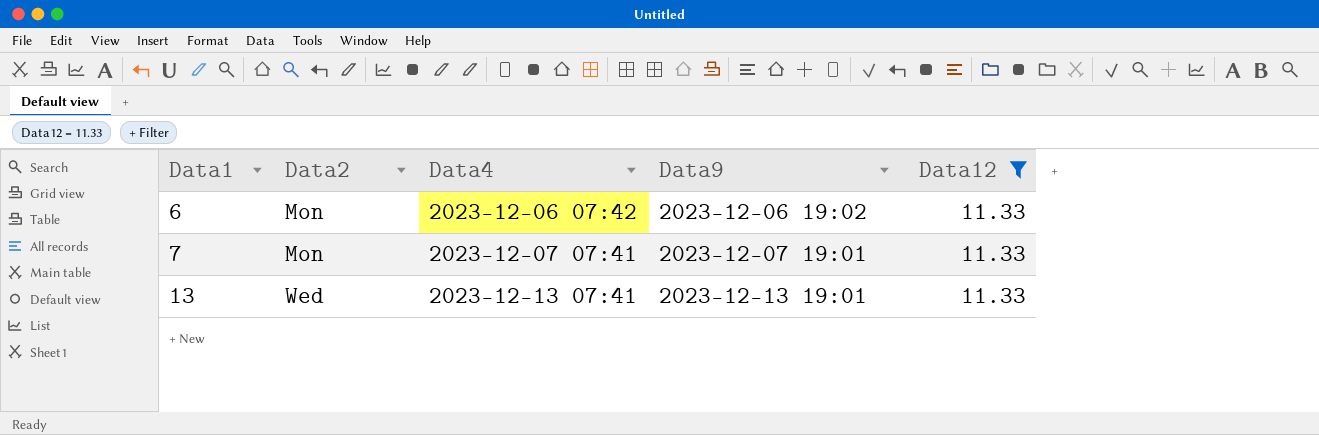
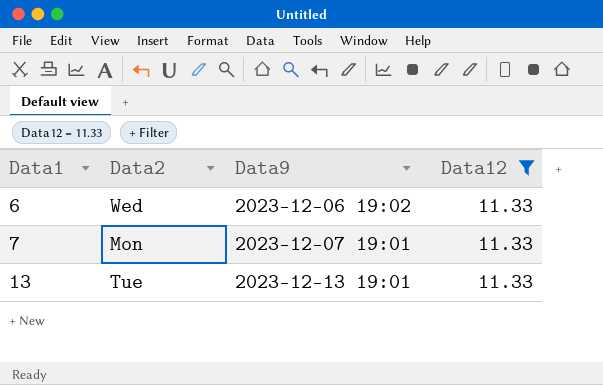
column Data4 | position: 3 -> none
6 | Data2: Mon -> Wed
13 | Data2: Wed -> Tue

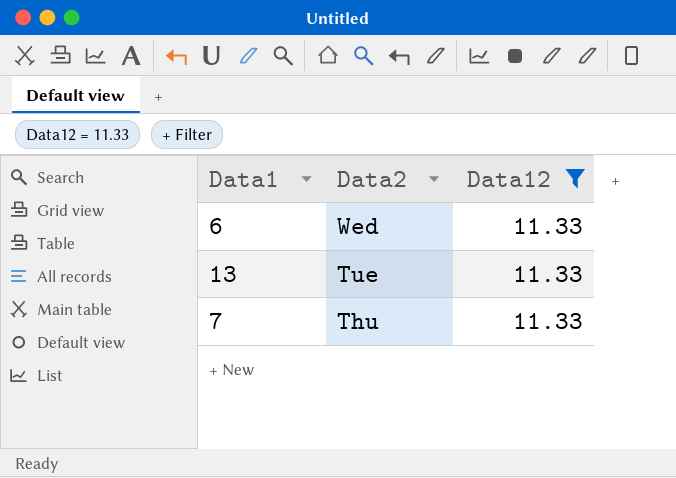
row order: Data1 ascending -> Data2 descending
column Data9 | position: 3 -> none
7 | Data2: Mon -> Thu

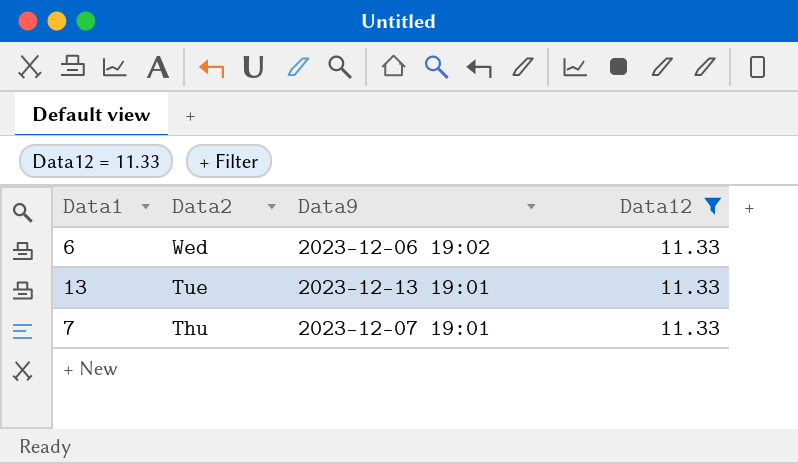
column Data9 | position: none -> 3

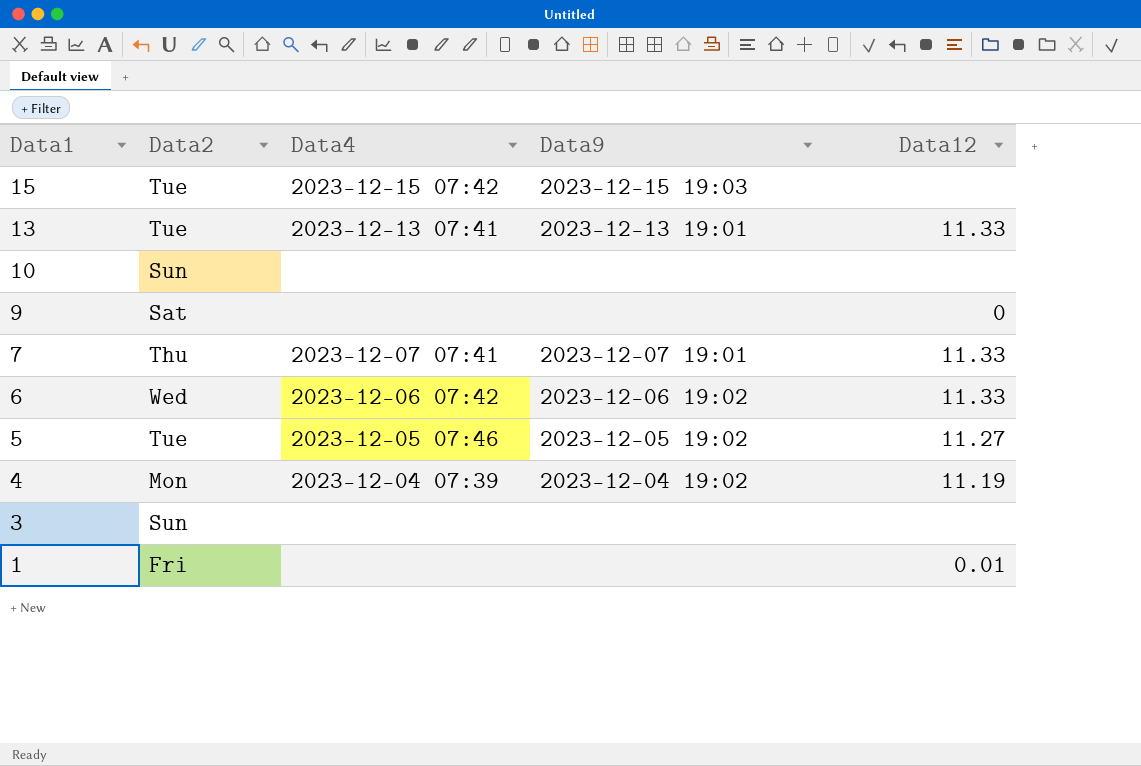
filter: Data12 = 11.33 -> none
row order: Data2 descending -> Data1 descending
column Data4 | position: none -> 3

